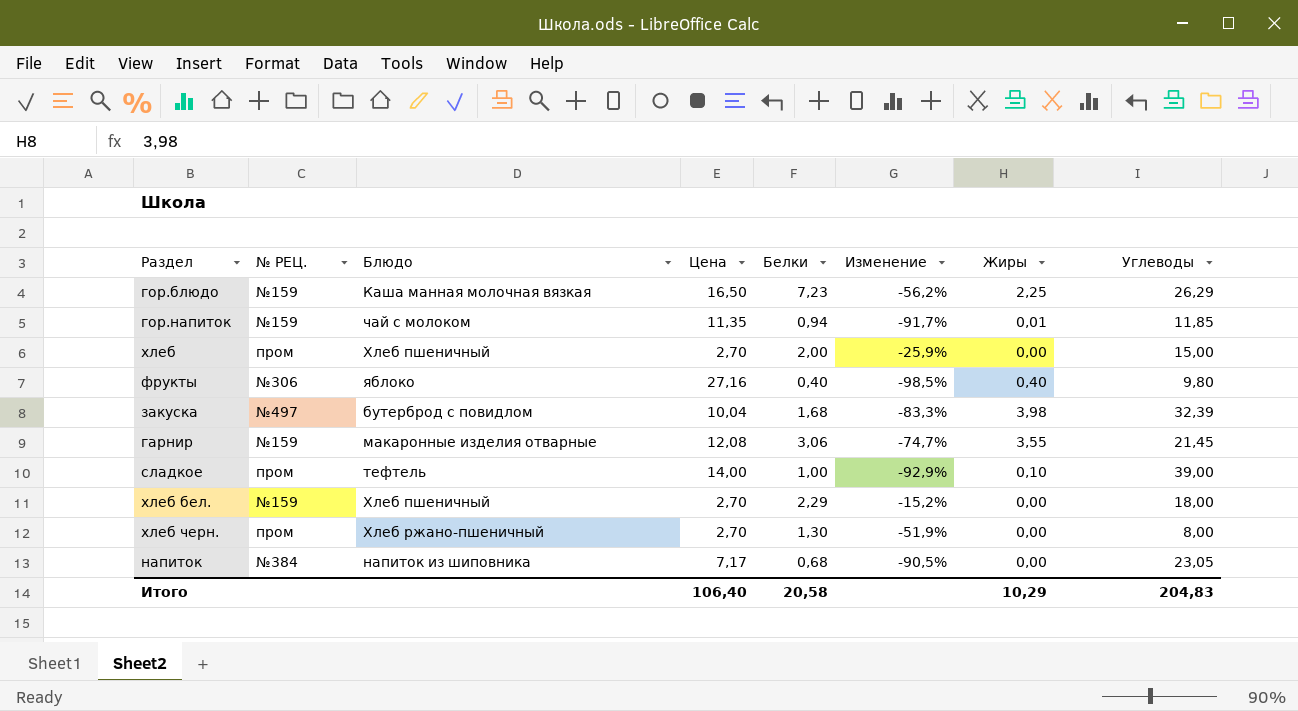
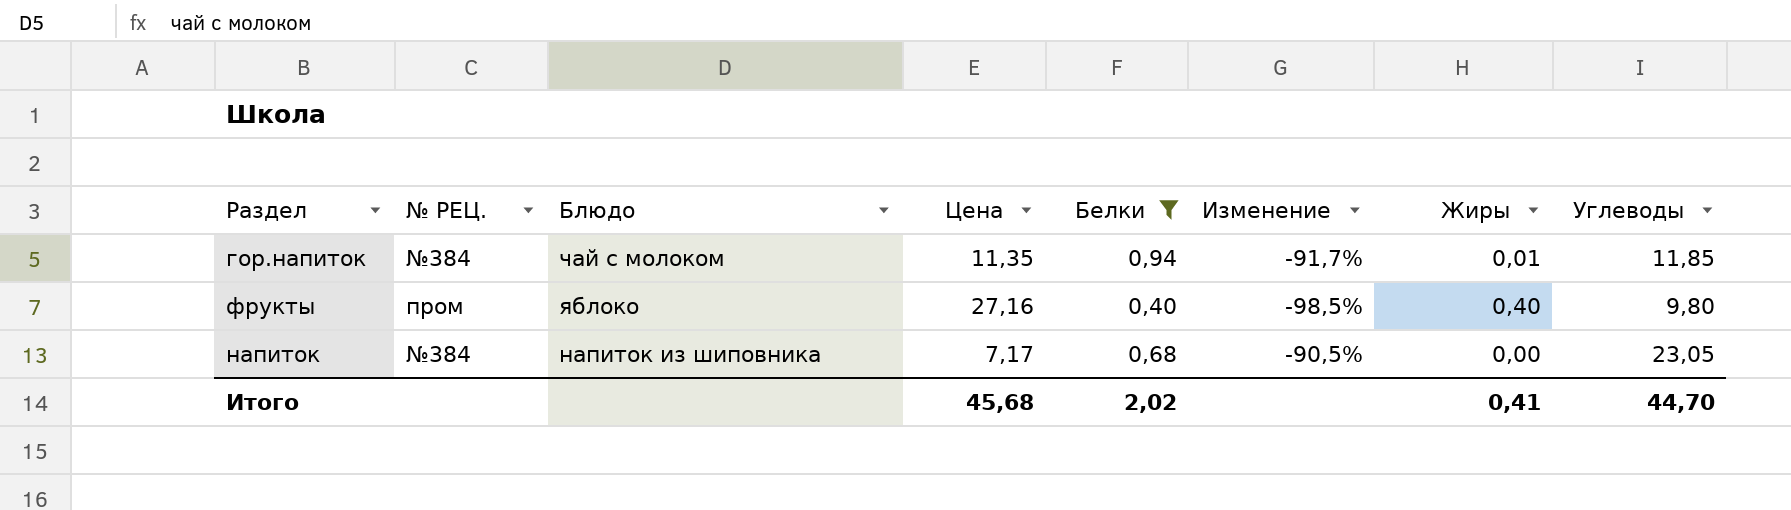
filter: none -> Белки <= 0,94
гор.напиток | № РЕЦ.: №159 -> №384
фрукты | № РЕЦ.: №306 -> пром
Итого | Цена: 106,40 -> 45,68
Итого | Белки: 20,58 -> 2,02
Итого | Жиры: 10,29 -> 0,41
Итого | Углеводы: 204,83 -> 44,70

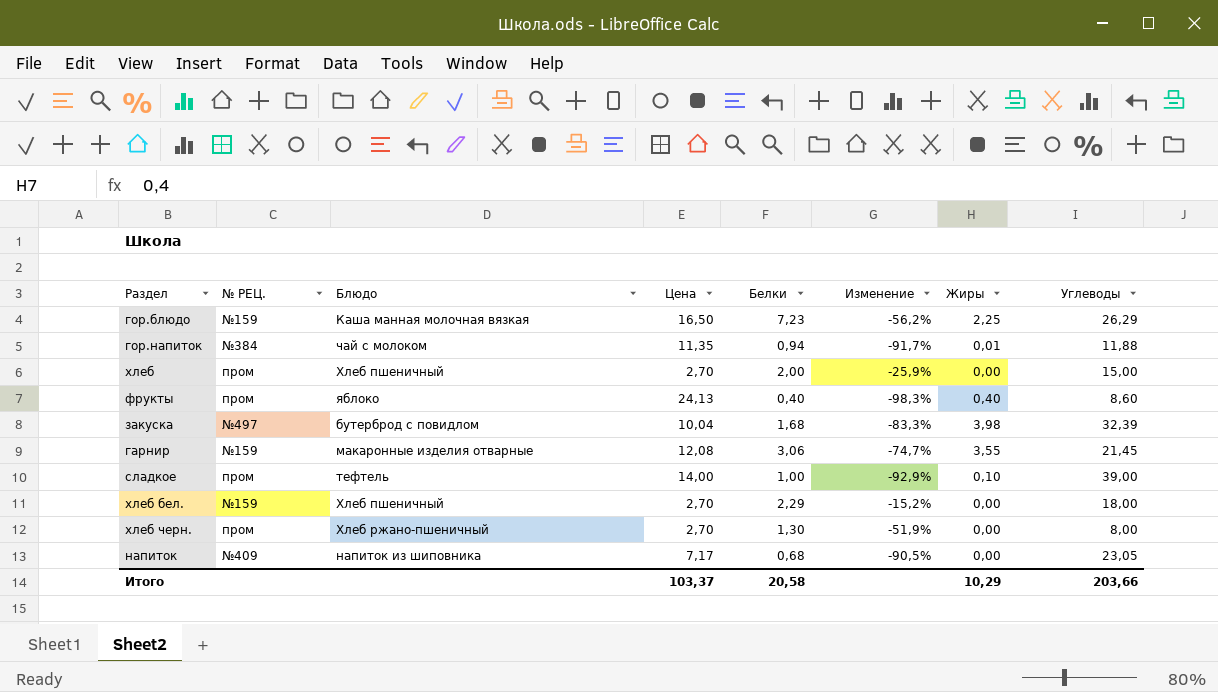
filter: Белки <= 0,94 -> none
гор.напиток | Углеводы: 11,85 -> 11,88
фрукты | Цена: 27,16 -> 24,13
фрукты | Изменение: -98,5% -> -98,3%
фрукты | Углеводы: 9,80 -> 8,60
напиток | № РЕЦ.: №384 -> №409
Итого | Цена: 45,68 -> 103,37
Итого | Белки: 2,02 -> 20,58
Итого | Жиры: 0,41 -> 10,29
Итого | Углеводы: 44,70 -> 203,66

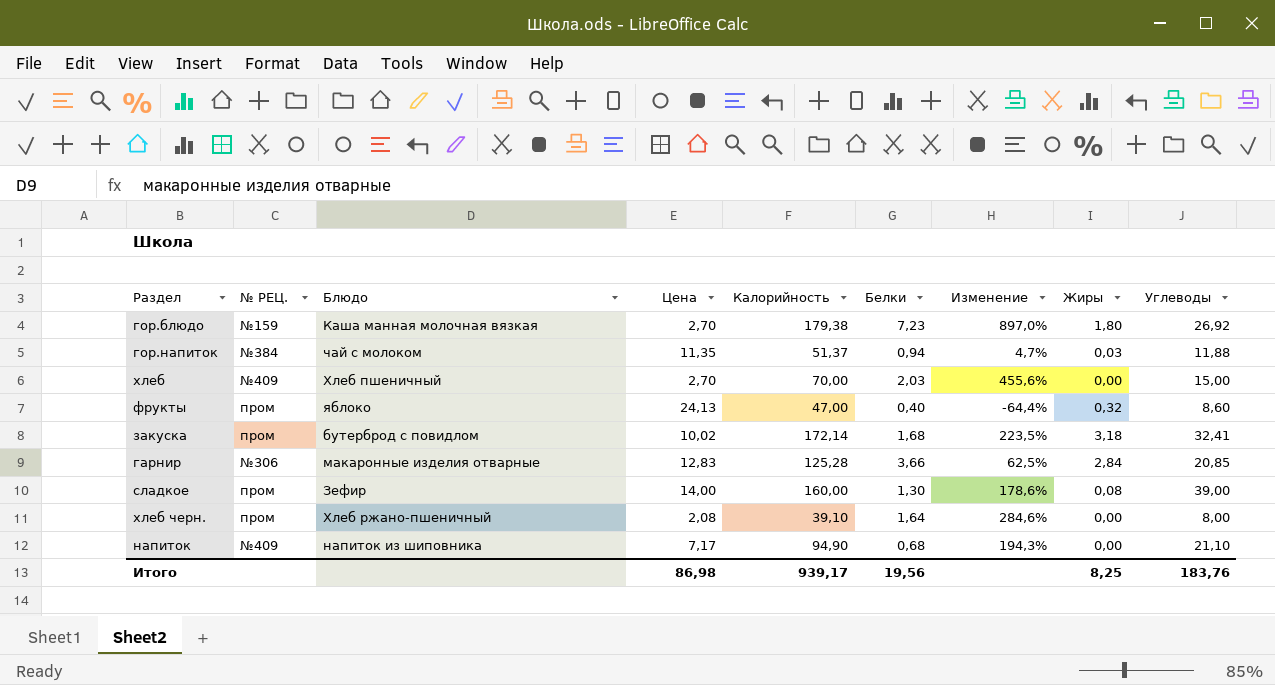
column Калорийность | position: none -> 5
column Изменение | formula: ([Белки] - [Цена]) / [Цена] -> ([Углеводы] - [Цена]) / [Цена]
row хлеб бел.: №159 | Хлеб пшеничный | 2,70 | 2,29 | -15,2% | 0,00 | 18,00 -> none
гор.блюдо | Цена: 16,50 -> 2,70
гор.блюдо | Жиры: 2,25 -> 1,80
гор.блюдо | Углеводы: 26,29 -> 26,92
гор.напиток | Жиры: 0,01 -> 0,03
хлеб | № РЕЦ.: пром -> №409
хлеб | Белки: 2,00 -> 2,03
фрукты | Жиры: 0,40 -> 0,32
закуска | № РЕЦ.: №497 -> пром
закуска | Цена: 10,04 -> 10,02
закуска | Жиры: 3,98 -> 3,18
закуска | Углеводы: 32,39 -> 32,41
гарнир | № РЕЦ.: №159 -> №306
гарнир | Цена: 12,08 -> 12,83
гарнир | Белки: 3,06 -> 3,66
гарнир | Жиры: 3,55 -> 2,84
гарнир | Углеводы: 21,45 -> 20,85
сладкое | Блюдо: тефтель -> Зефир
сладкое | Белки: 1,00 -> 1,30
сладкое | Жиры: 0,10 -> 0,08
хлеб черн. | Цена: 2,70 -> 2,08
хлеб черн. | Белки: 1,30 -> 1,64
напиток | Углеводы: 23,05 -> 21,10
Итого | Цена: 103,37 -> 86,98
Итого | Белки: 20,58 -> 19,56
Итого | Жиры: 10,29 -> 8,25
Итого | Углеводы: 203,66 -> 183,76

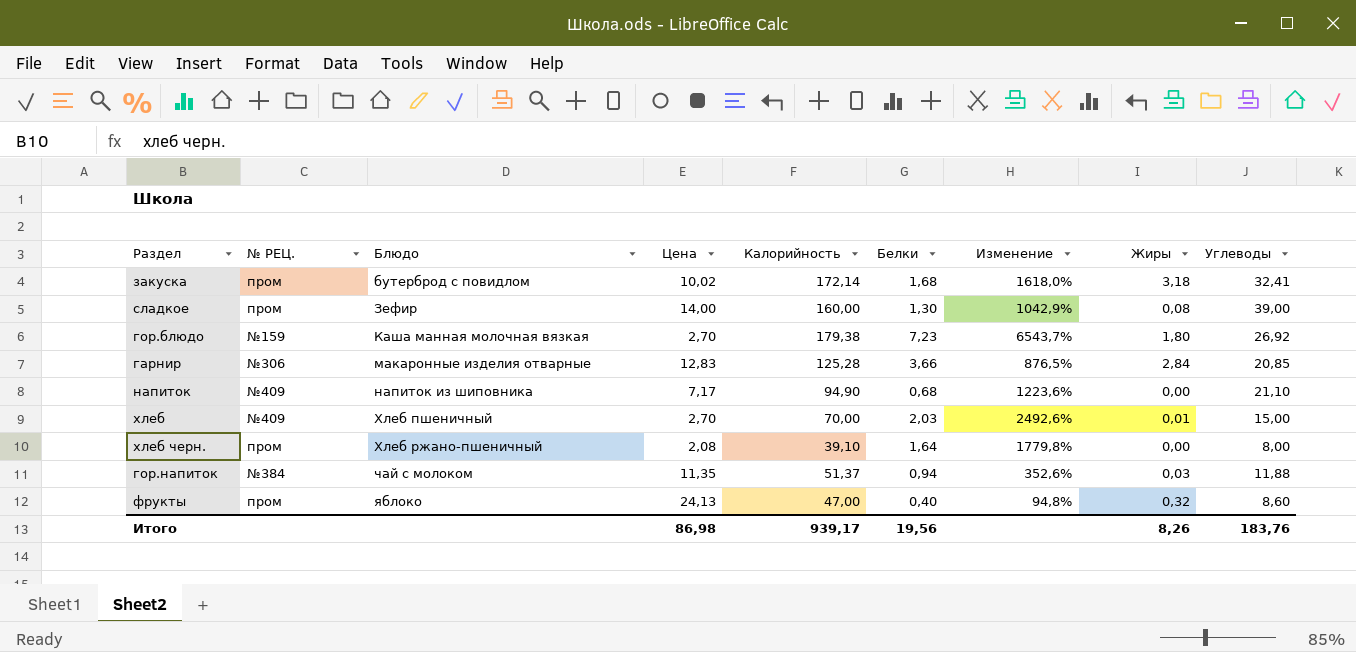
row order: none -> Блюдо ascending
column Изменение | formula: ([Углеводы] - [Цена]) / [Цена] -> ([Калорийность] - [Цена]) / [Цена]
хлеб | Жиры: 0,00 -> 0,01
Итого | Жиры: 8,25 -> 8,26

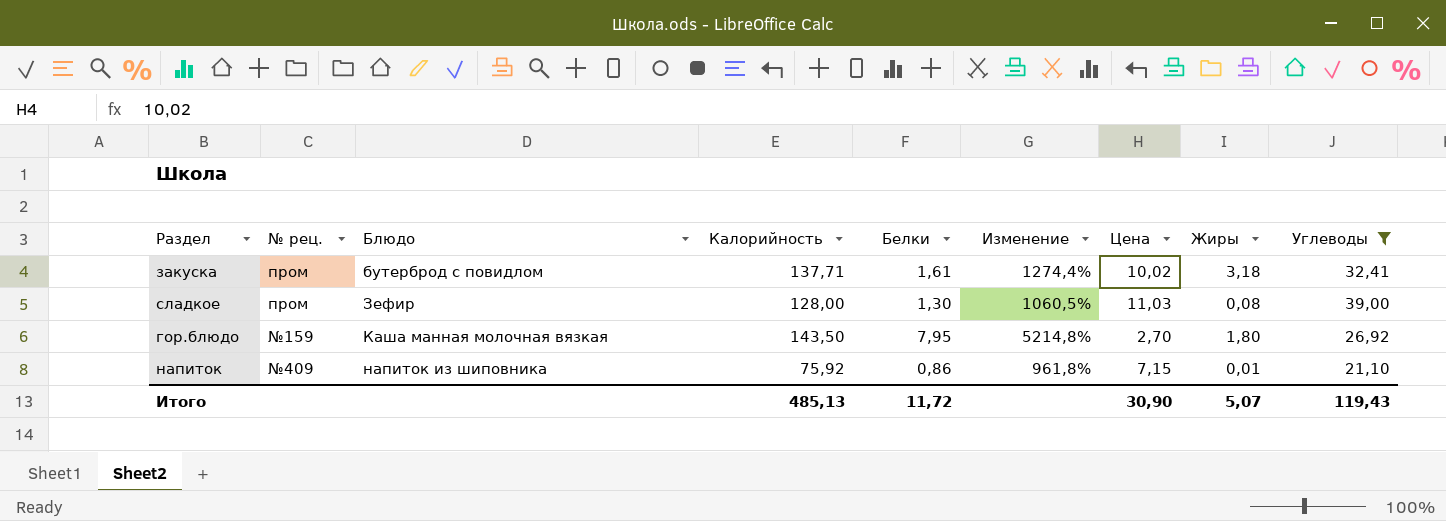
filter: none -> Углеводы >= 21,10
column name: № РЕЦ. -> № рец.
column Цена | position: 4 -> 7
закуска | Калорийность: 172,14 -> 137,71
закуска | Белки: 1,68 -> 1,61
закуска | Изменение: 1618,0% -> 1274,4%
сладкое | Калорийность: 160,00 -> 128,00
сладкое | Изменение: 1042,9% -> 1060,5%
сладкое | Цена: 14,00 -> 11,03
гор.блюдо | Калорийность: 179,38 -> 143,50
гор.блюдо | Белки: 7,23 -> 7,95
гор.блюдо | Изменение: 6543,7% -> 5214,8%
напиток | Калорийность: 94,90 -> 75,92
напиток | Белки: 0,68 -> 0,86
напиток | Изменение: 1223,6% -> 961,8%
напиток | Цена: 7,17 -> 7,15
напиток | Жиры: 0,00 -> 0,01
Итого | Калорийность: 939,17 -> 485,13
Итого | Белки: 19,56 -> 11,72
Итого | Цена: 86,98 -> 30,90
Итого | Жиры: 8,26 -> 5,07
Итого | Углеводы: 183,76 -> 119,43

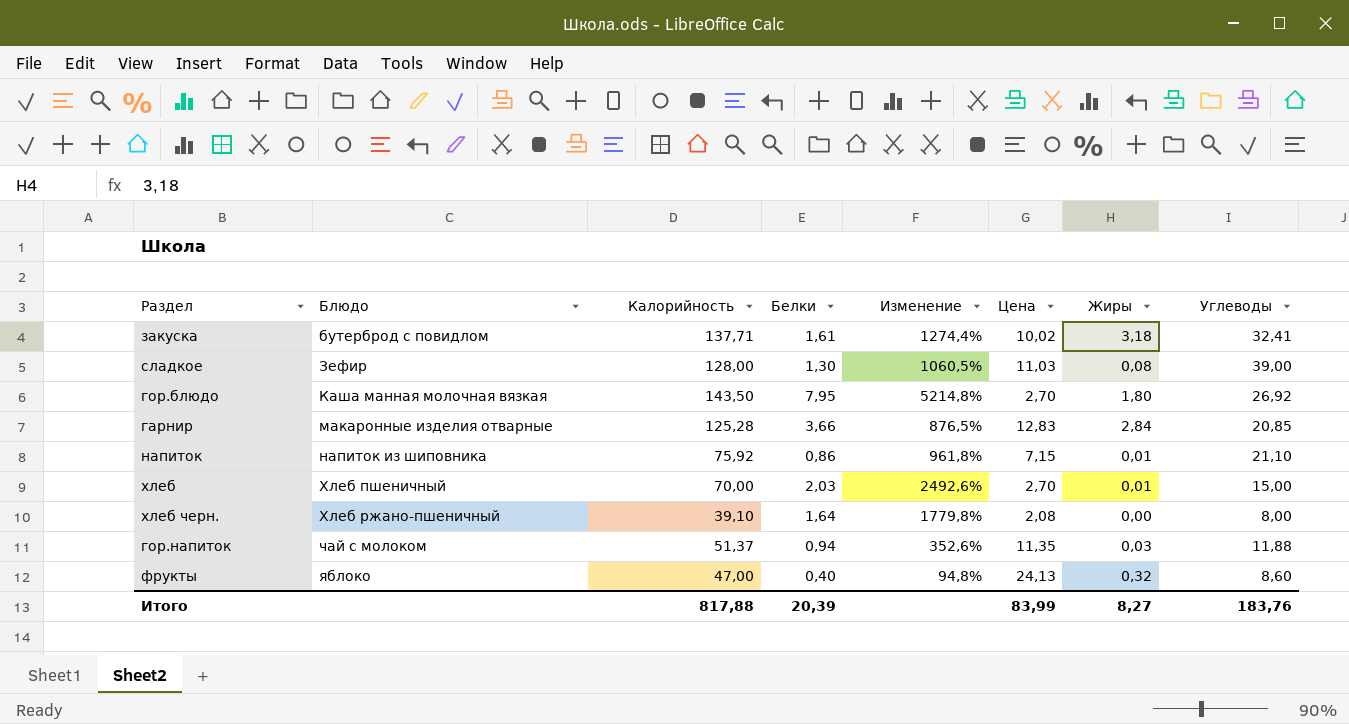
filter: Углеводы >= 21,10 -> none
column № рец. | position: 2 -> none
Итого | Калорийность: 485,13 -> 817,88
Итого | Белки: 11,72 -> 20,39
Итого | Цена: 30,90 -> 83,99
Итого | Жиры: 5,07 -> 8,27
Итого | Углеводы: 119,43 -> 183,76

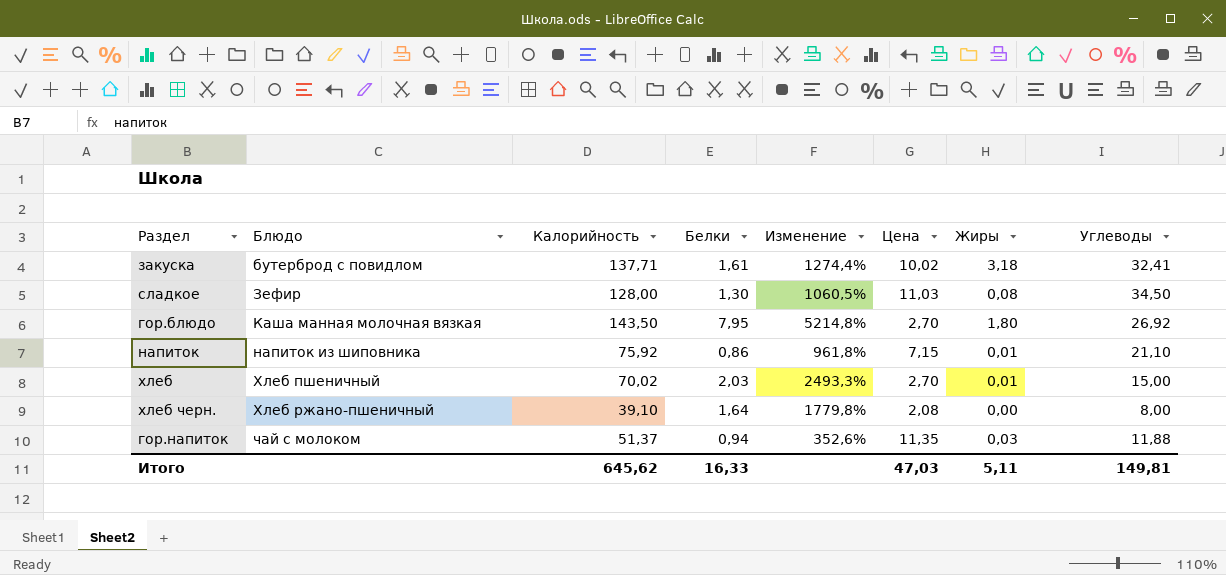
row гарнир: макаронные изделия отварные | 125,28 | 3,66 | 876,5% | 12,83 | 2,84 | 20,85 -> none
row фрукты: яблоко | 47,00 | 0,40 | 94,8% | 24,13 | 0,32 | 8,60 -> none
сладкое | Углеводы: 39,00 -> 34,50
хлеб | Калорийность: 70,00 -> 70,02
хлеб | Изменение: 2492,6% -> 2493,3%
Итого | Калорийность: 817,88 -> 645,62
Итого | Белки: 20,39 -> 16,33
Итого | Цена: 83,99 -> 47,03
Итого | Жиры: 8,27 -> 5,11
Итого | Углеводы: 183,76 -> 149,81

